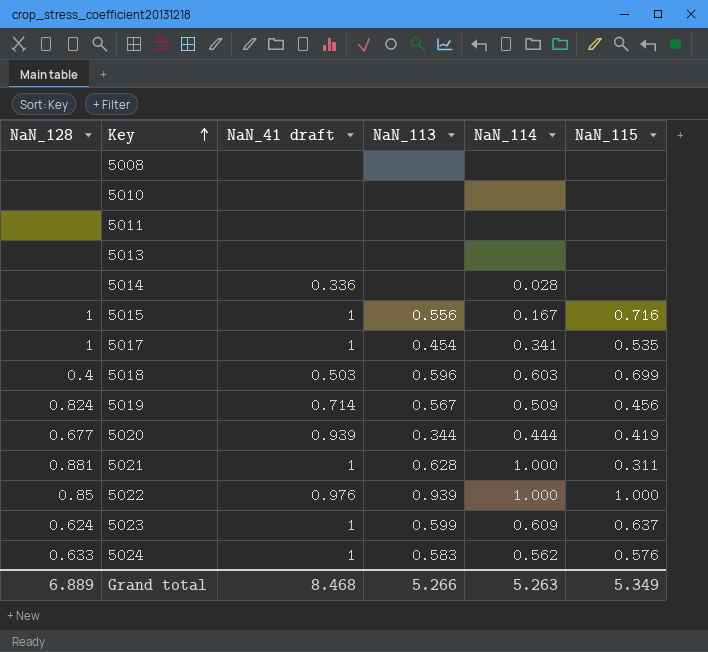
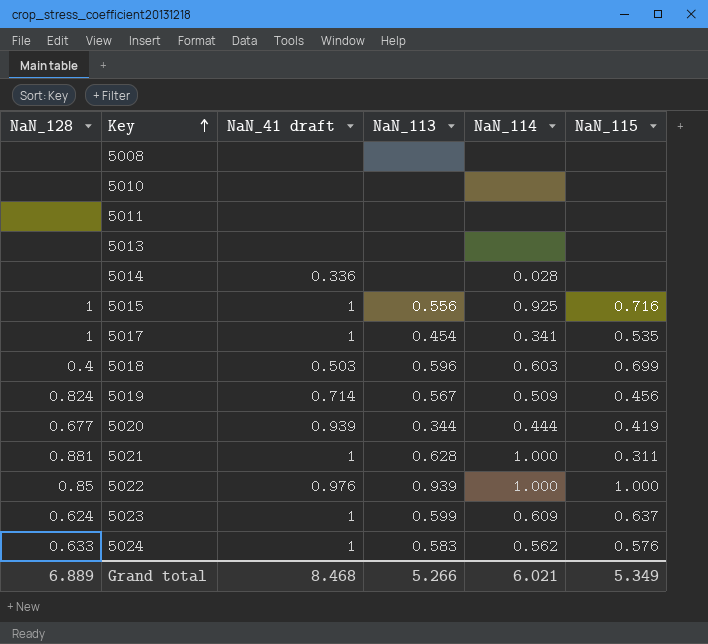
5015 | NaN_114: 0.167 -> 0.925
Grand total | NaN_114: 5.263 -> 6.021

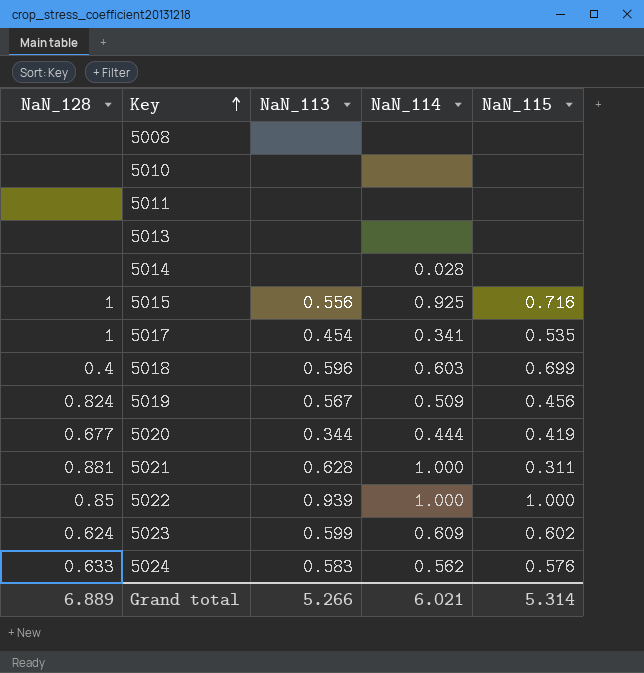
column NaN_41 draft | position: 3 -> none
5023 | NaN_115: 0.637 -> 0.602
Grand total | NaN_115: 5.349 -> 5.314

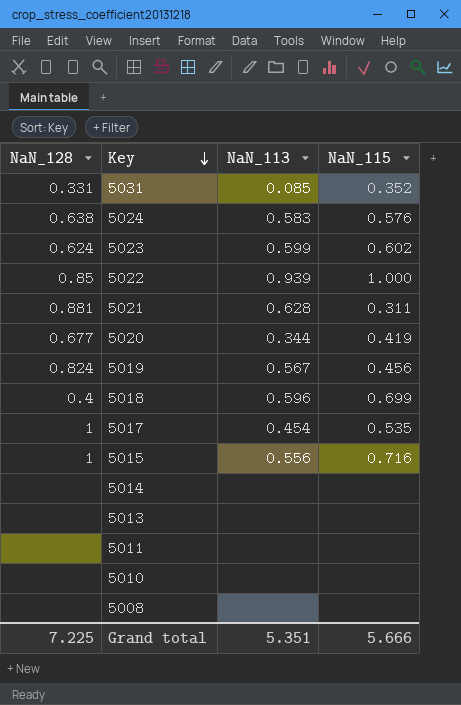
row order: Key ascending -> Key descending
column NaN_114 | position: 4 -> none
row 5031: none -> 0.331 | 0.085 | 0.352
5024 | NaN_128: 0.633 -> 0.638
Grand total | NaN_128: 6.889 -> 7.225
Grand total | NaN_113: 5.266 -> 5.351
Grand total | NaN_115: 5.314 -> 5.666

